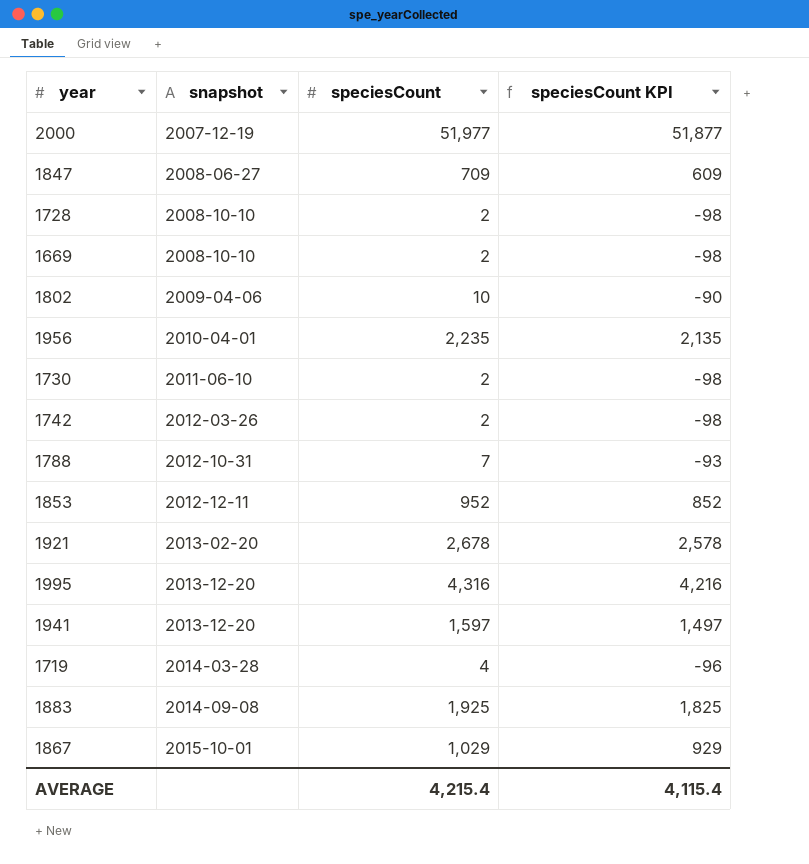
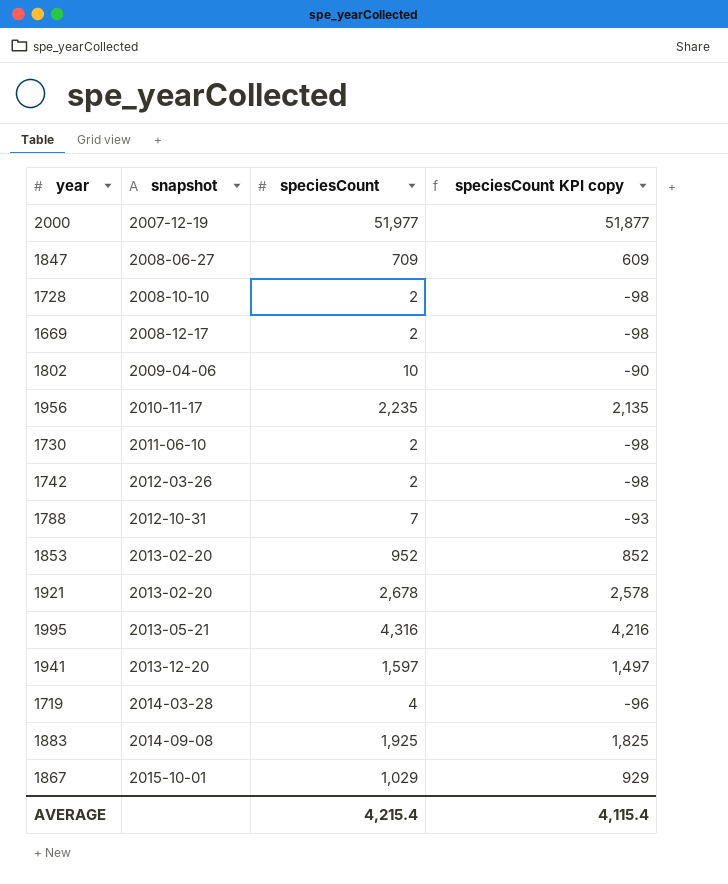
column name: speciesCount KPI -> speciesCount KPI copy
1669 | snapshot: 2008-10-10 -> 2008-12-17
1956 | snapshot: 2010-04-01 -> 2010-11-17
1853 | snapshot: 2012-12-11 -> 2013-02-20
1995 | snapshot: 2013-12-20 -> 2013-05-21

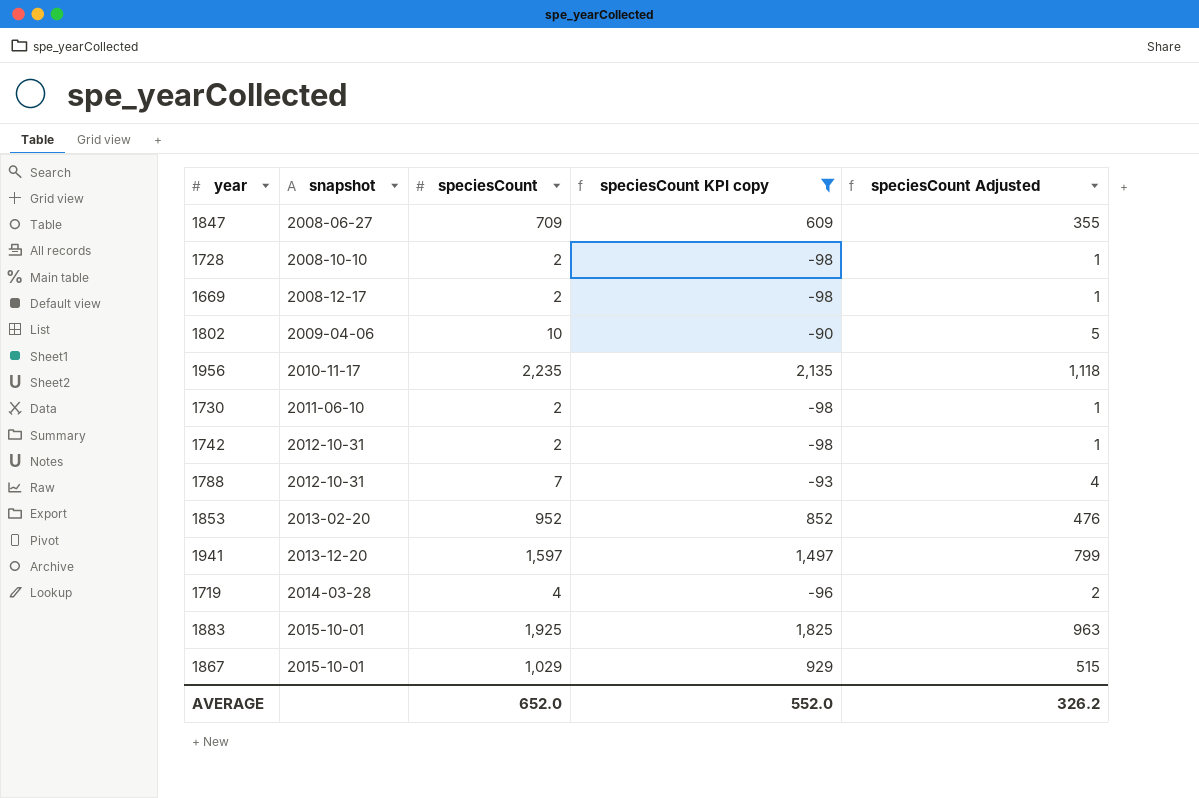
filter: none -> speciesCount KPI copy <= 2,135
column speciesCount Adjusted | formula: none -> [speciesCount] * 0.5
1742 | snapshot: 2012-03-26 -> 2012-10-31
1883 | snapshot: 2014-09-08 -> 2015-10-01
AVERAGE | speciesCount: 4,215.4 -> 652.0
AVERAGE | speciesCount KPI copy: 4,115.4 -> 552.0

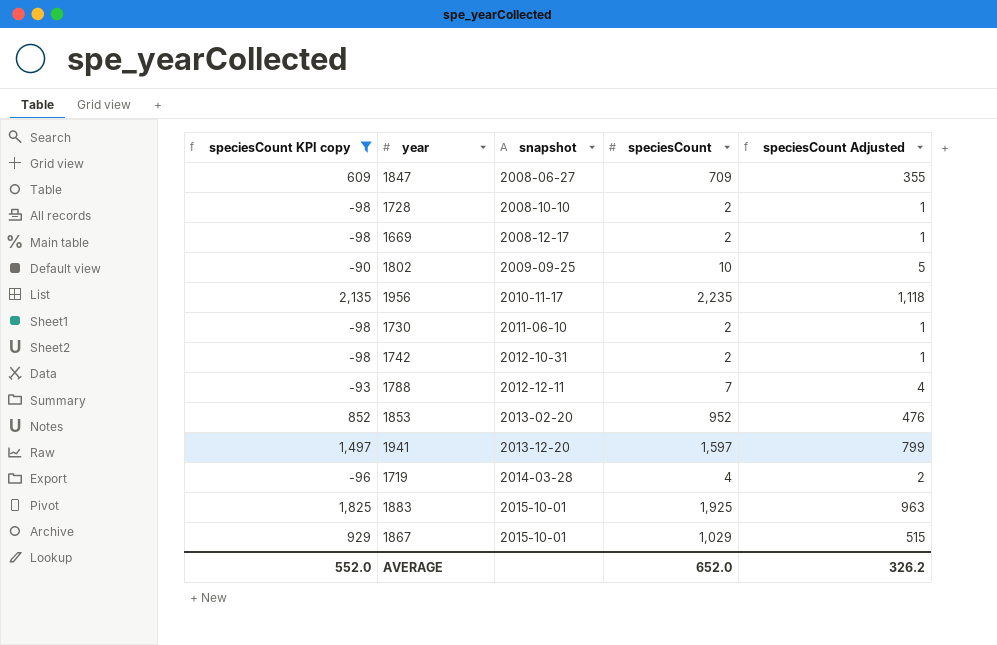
column speciesCount KPI copy | position: 4 -> 1
1802 | snapshot: 2009-04-06 -> 2009-09-25
1788 | snapshot: 2012-10-31 -> 2012-12-11

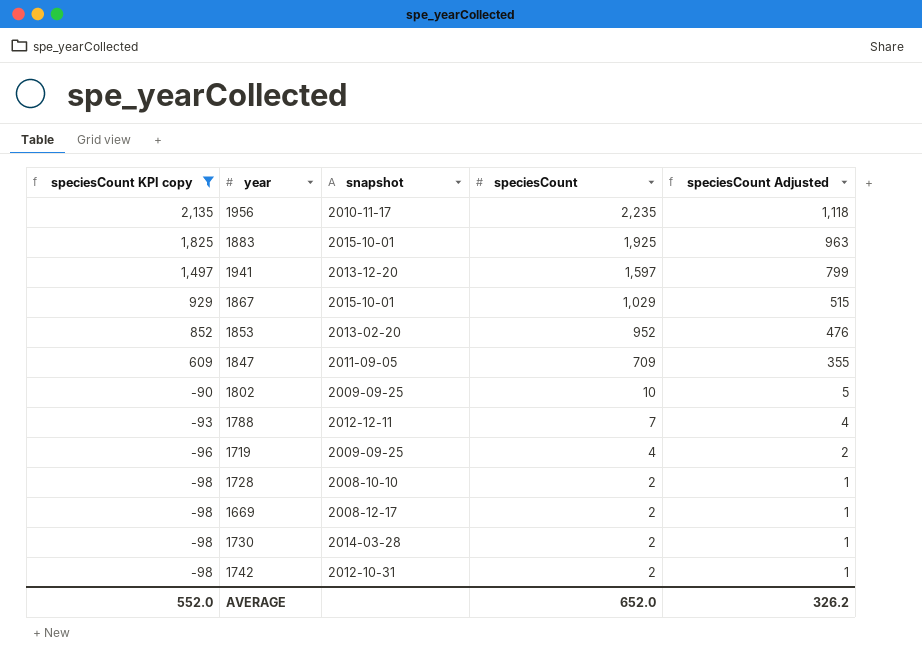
row order: snapshot ascending -> speciesCount KPI copy descending
1847 | snapshot: 2008-06-27 -> 2011-09-05
1719 | snapshot: 2014-03-28 -> 2009-09-25
1730 | snapshot: 2011-06-10 -> 2014-03-28

